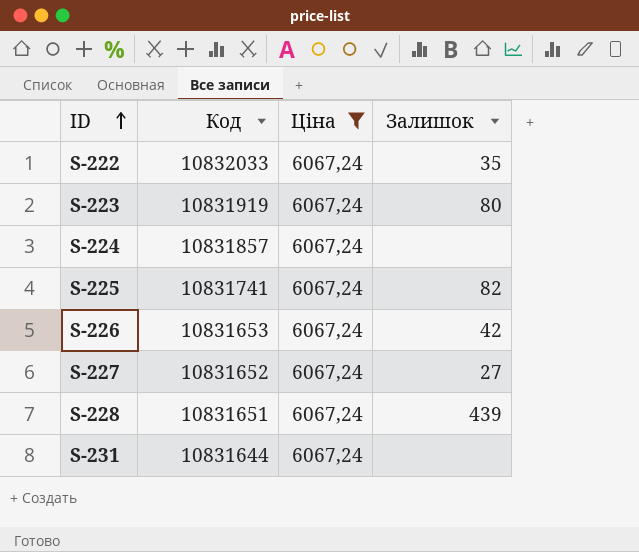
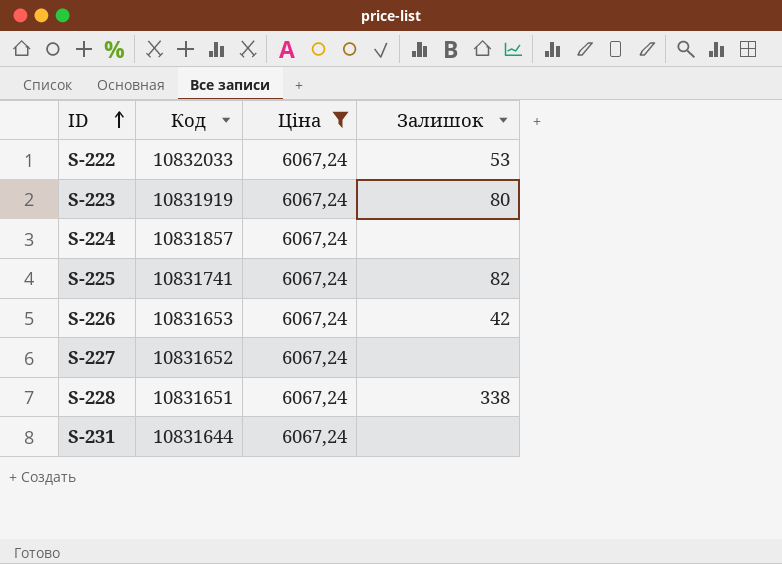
S-222 | Залишок: 35 -> 53
S-227 | Залишок: 27 -> none
S-228 | Залишок: 439 -> 338

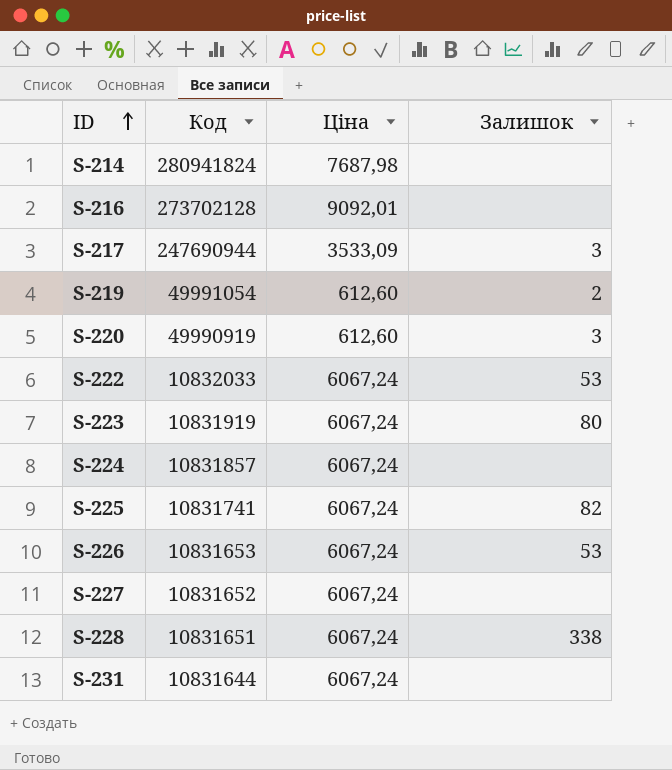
filter: Ціна = 6067,24 -> none
S-226 | Залишок: 42 -> 53

